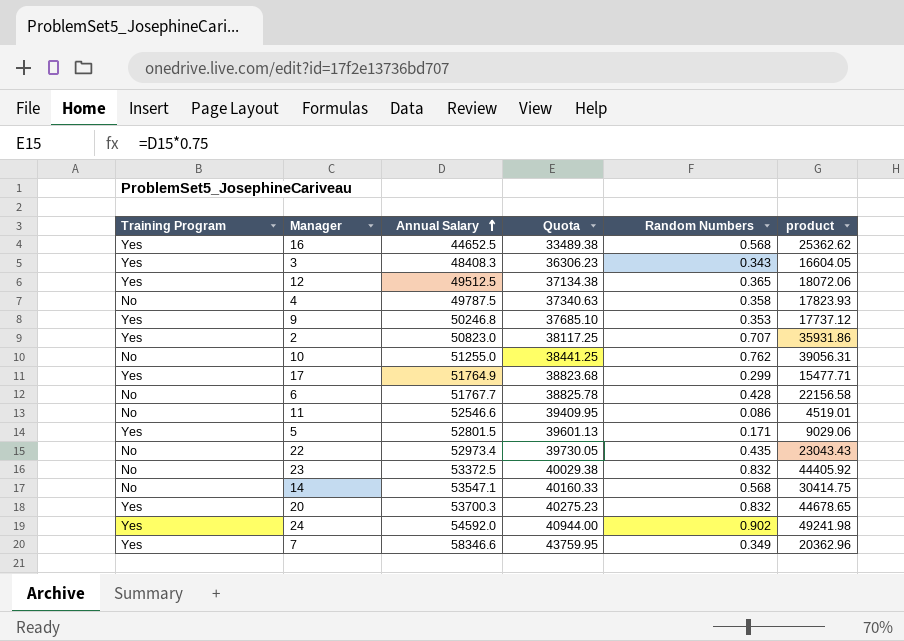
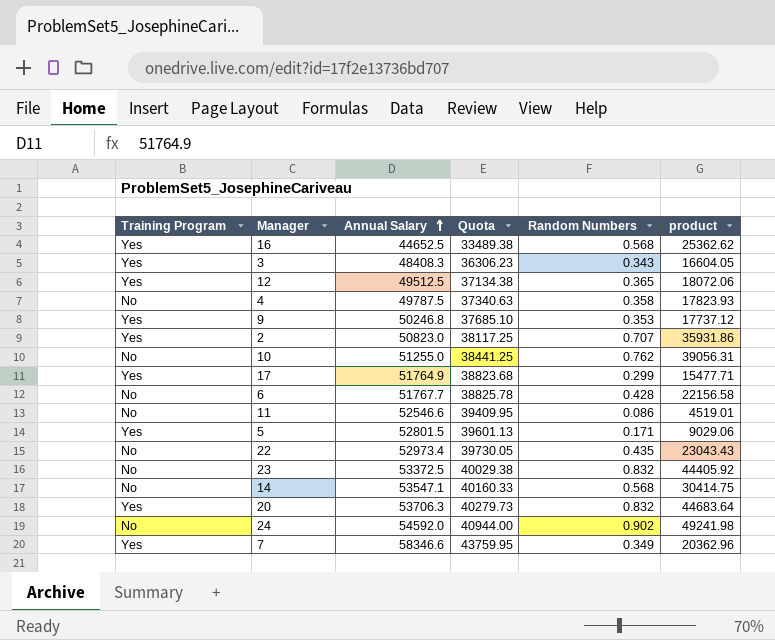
20 | Annual Salary: 53700.3 -> 53706.3
20 | Quota: 40275.23 -> 40279.73
20 | product: 44678.65 -> 44683.64
24 | Training Program: Yes -> No

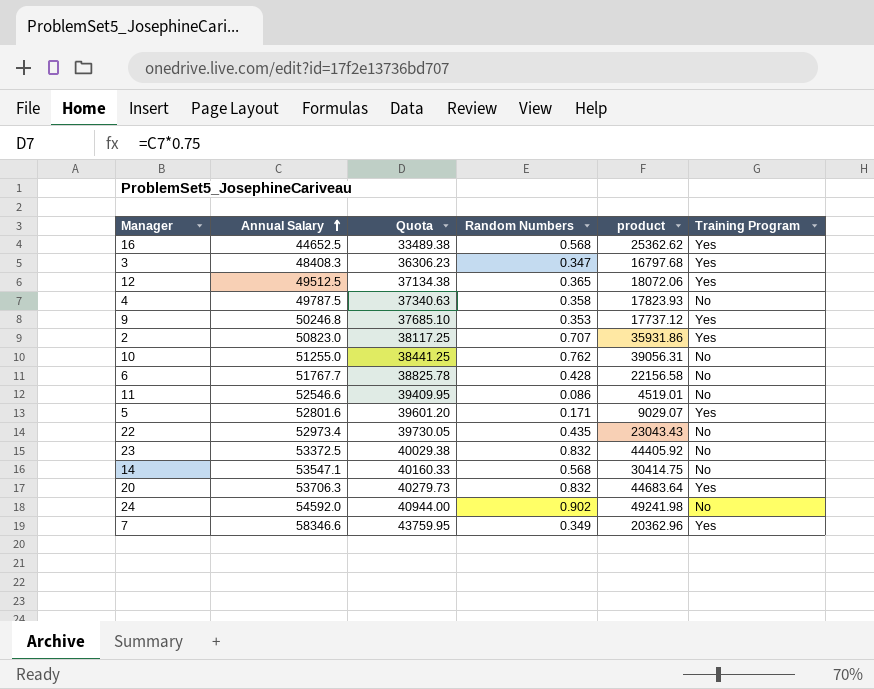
column Training Program | position: 1 -> 6
row 17: Yes | 51764.9 | 38823.68 | 0.299 | 15477.71 -> none
3 | Random Numbers: 0.343 -> 0.347
3 | product: 16604.05 -> 16797.68
5 | Annual Salary: 52801.5 -> 52801.6
5 | Quota: 39601.13 -> 39601.20
5 | product: 9029.06 -> 9029.07

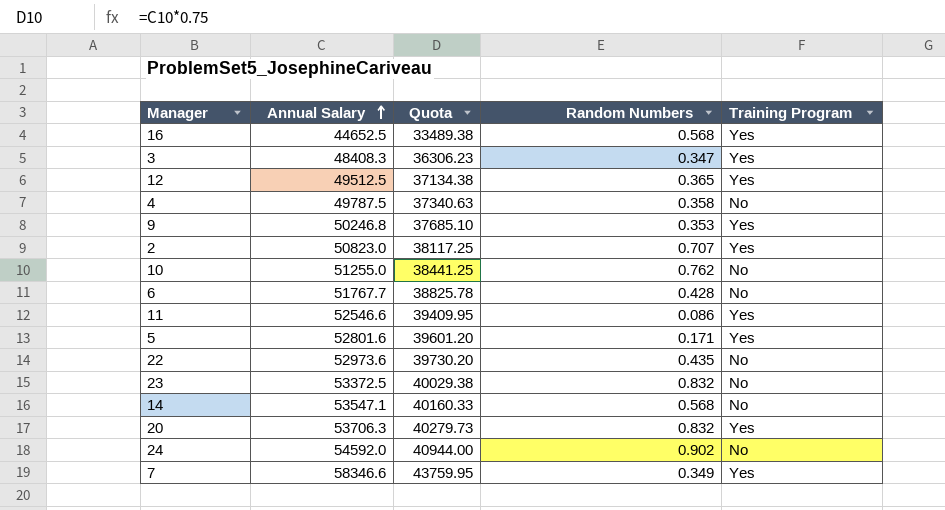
column product | formula: [Annual Salary] * [Random Numbers] -> none
11 | Training Program: No -> Yes
22 | Annual Salary: 52973.4 -> 52973.6
22 | Quota: 39730.05 -> 39730.20

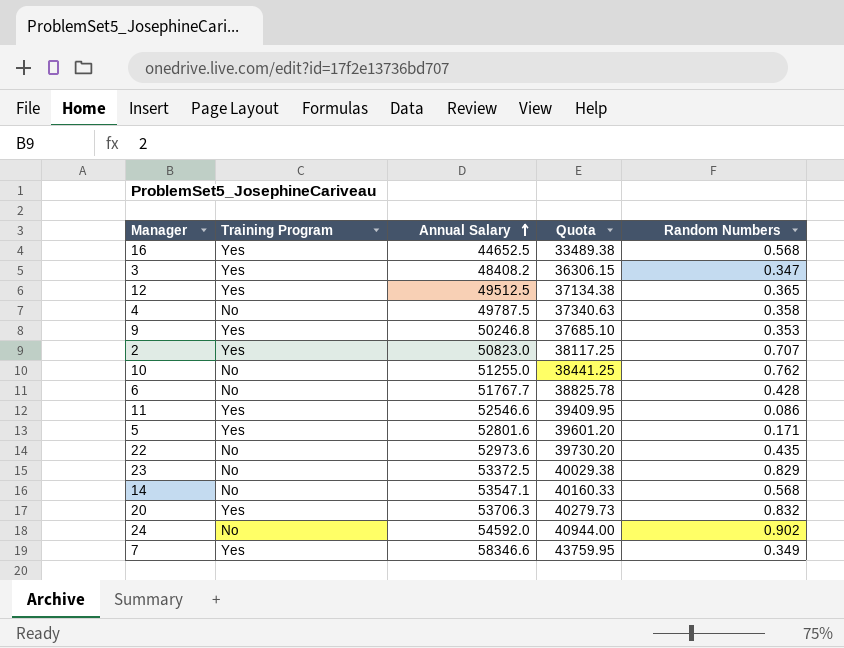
column Training Program | position: 5 -> 2
3 | Annual Salary: 48408.3 -> 48408.2
3 | Quota: 36306.23 -> 36306.15
23 | Random Numbers: 0.832 -> 0.829

